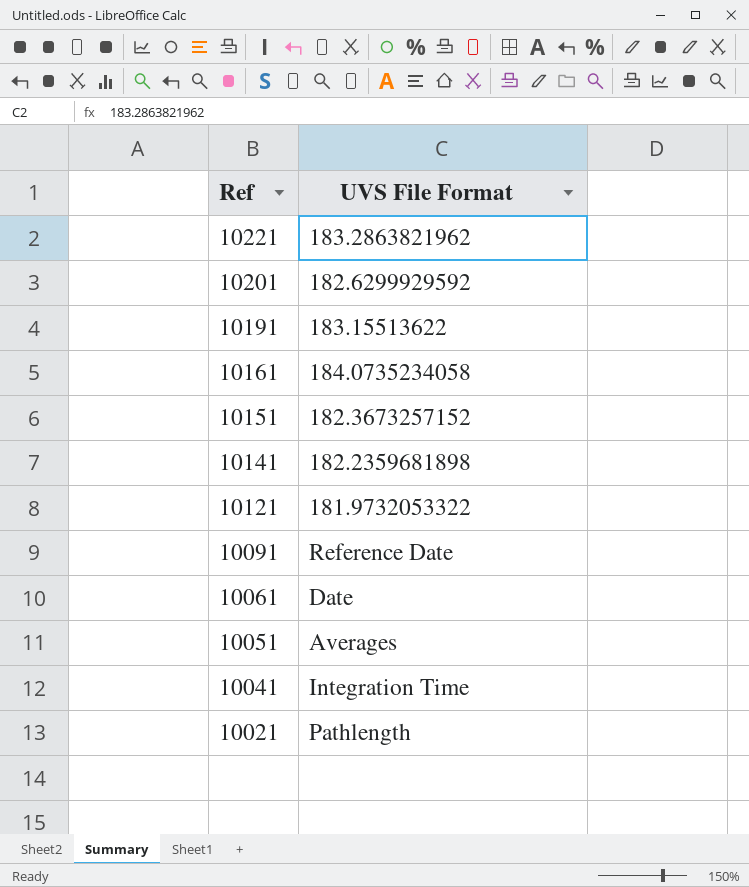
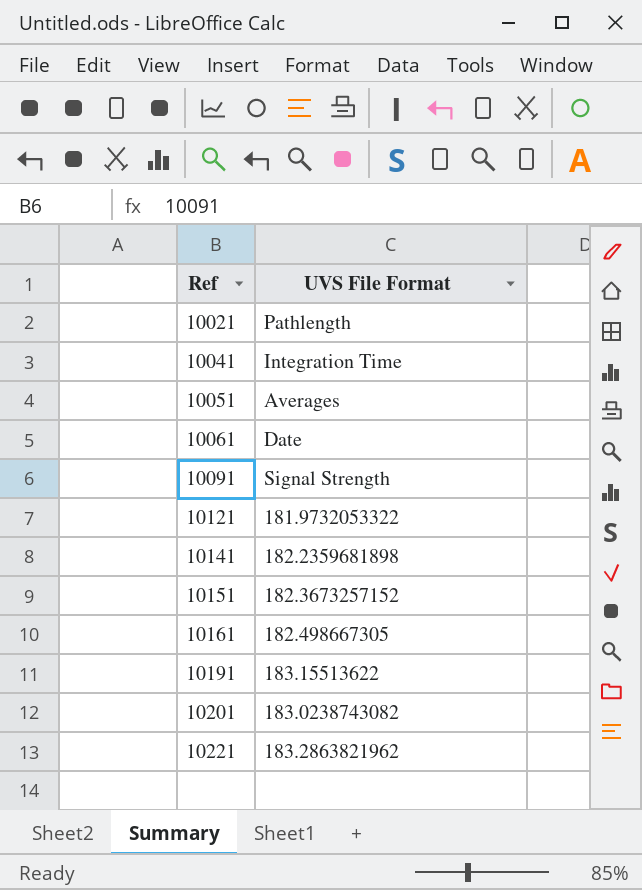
row order: Ref descending -> Ref ascending
10091 | UVS File Format: Reference Date -> Signal Strength
10161 | UVS File Format: 184.0735234058 -> 182.498667305
10201 | UVS File Format: 182.6299929592 -> 183.0238743082

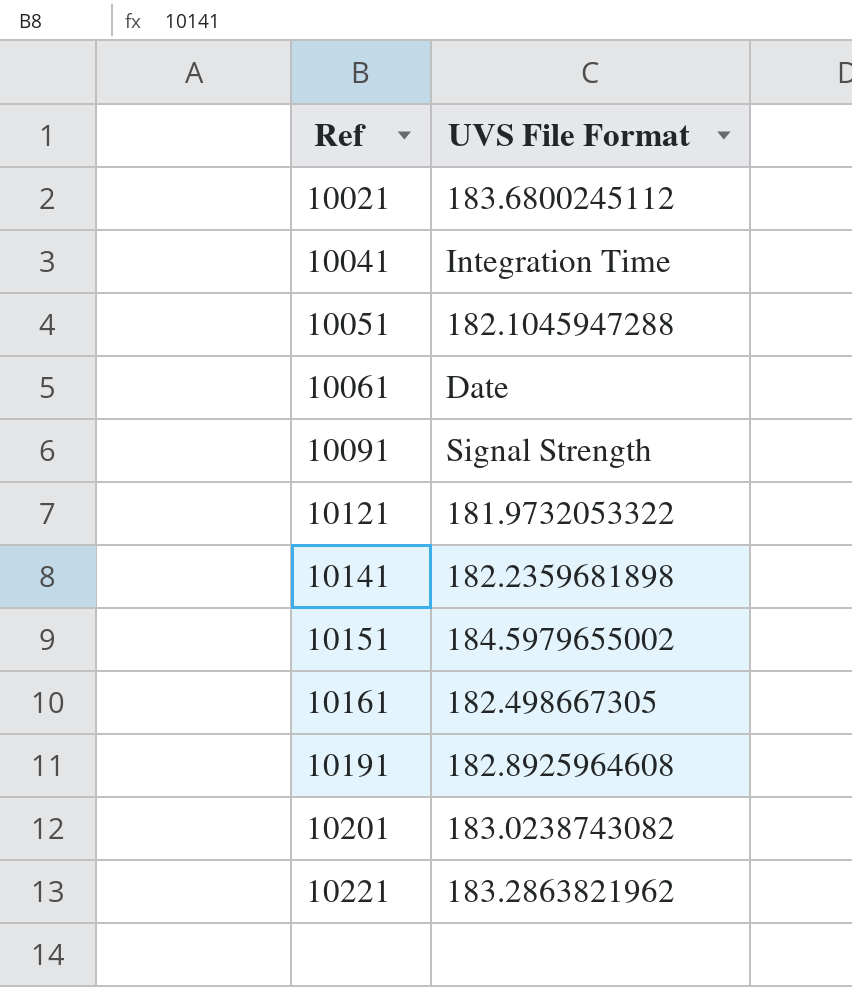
10021 | UVS File Format: Pathlength -> 183.6800245112
10051 | UVS File Format: Averages -> 182.1045947288
10151 | UVS File Format: 182.3673257152 -> 184.5979655002
10191 | UVS File Format: 183.15513622 -> 182.8925964608

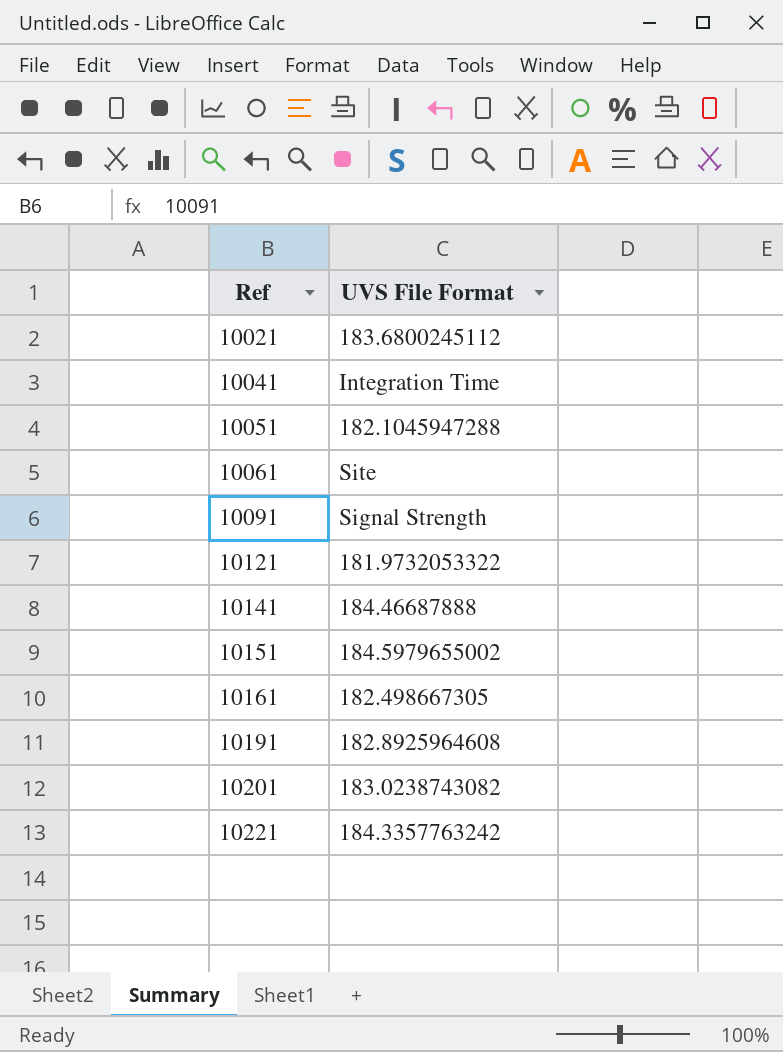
10061 | UVS File Format: Date -> Site
10141 | UVS File Format: 182.2359681898 -> 184.46687888
10221 | UVS File Format: 183.2863821962 -> 184.3357763242

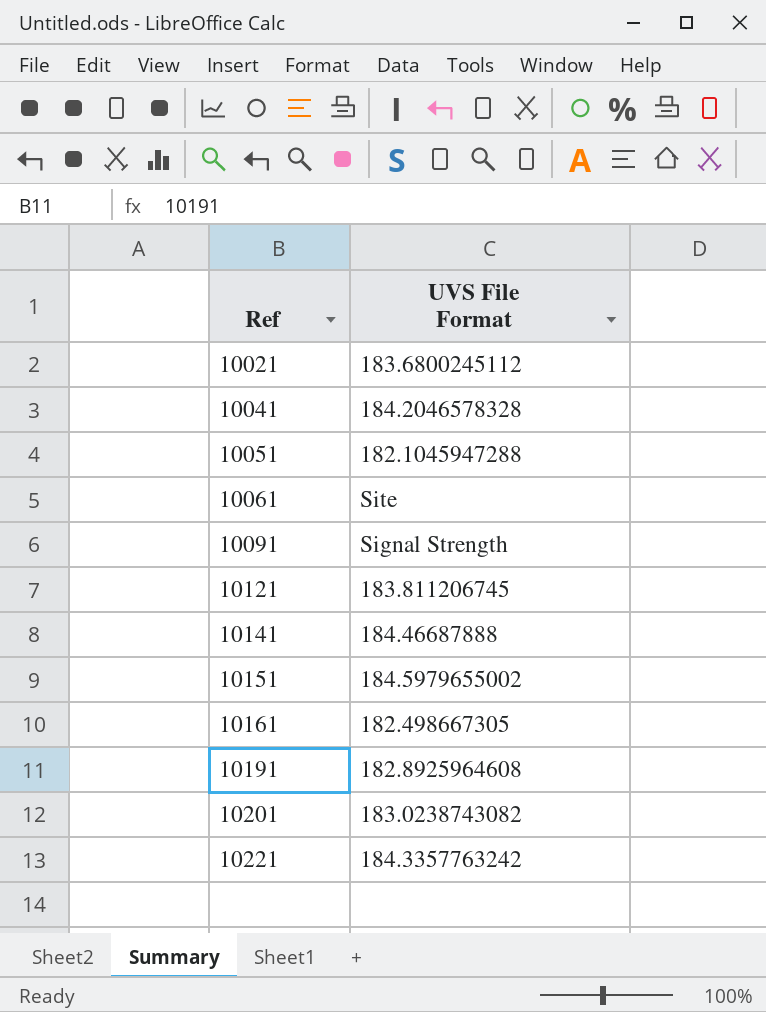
10041 | UVS File Format: Integration Time -> 184.2046578328
10121 | UVS File Format: 181.9732053322 -> 183.811206745

